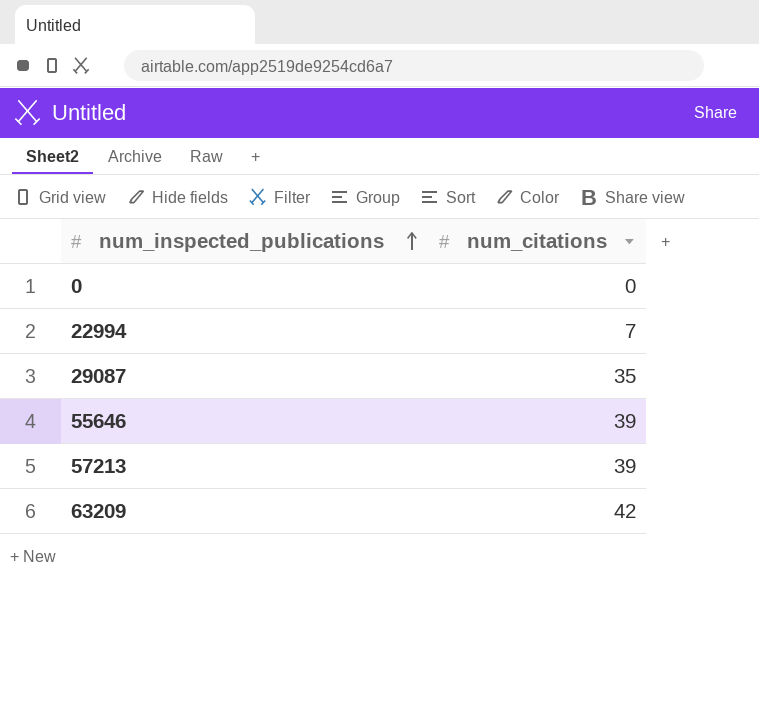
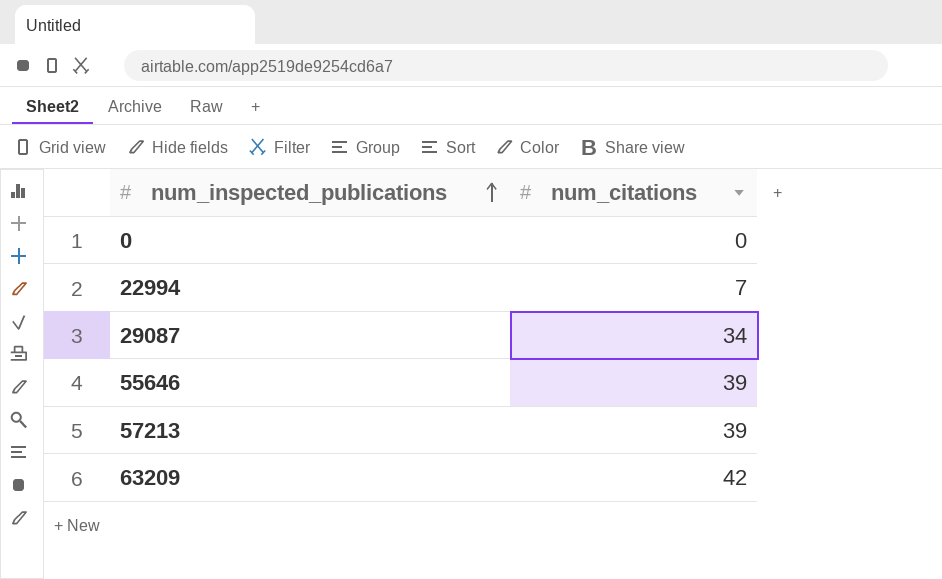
29087 | num_citations: 35 -> 34

